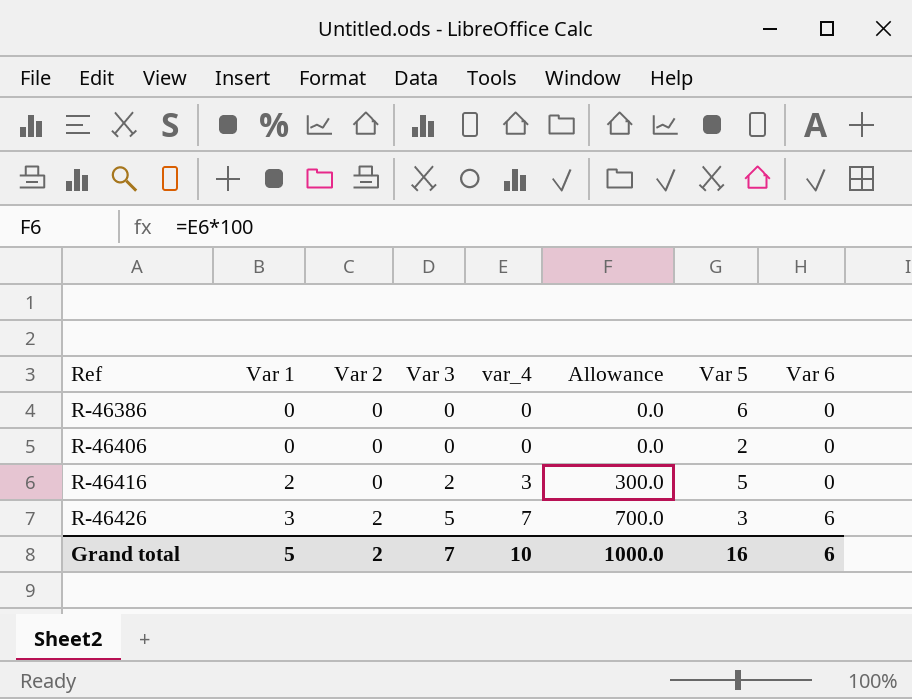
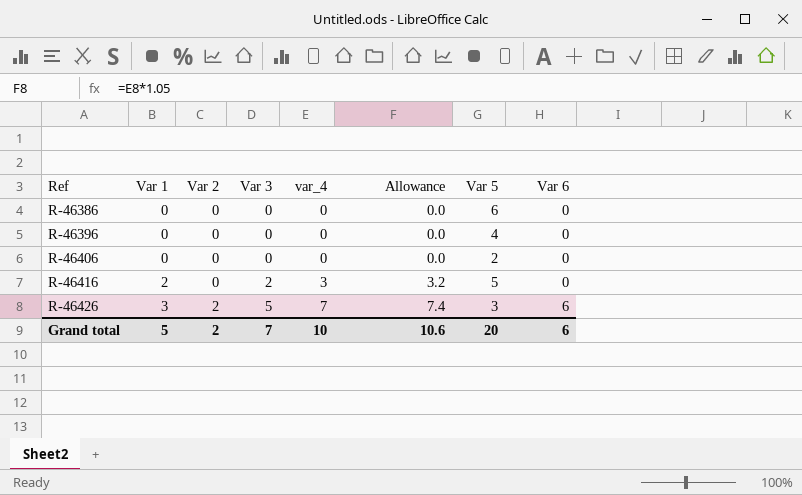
column Allowance | formula: [var_4] * 100 -> [var_4] * 1.05
row R-46396: none -> 0 | 0 | 0 | 0 | 0.0 | 4 | 0
Grand total | Allowance: 1000.0 -> 10.6
Grand total | Var 5: 16 -> 20

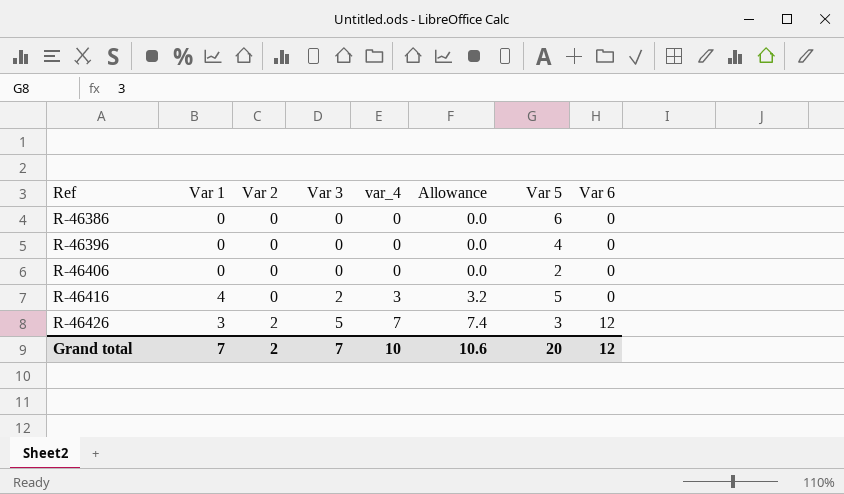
R-46416 | Var 1: 2 -> 4
R-46426 | Var 6: 6 -> 12
Grand total | Var 1: 5 -> 7
Grand total | Var 6: 6 -> 12

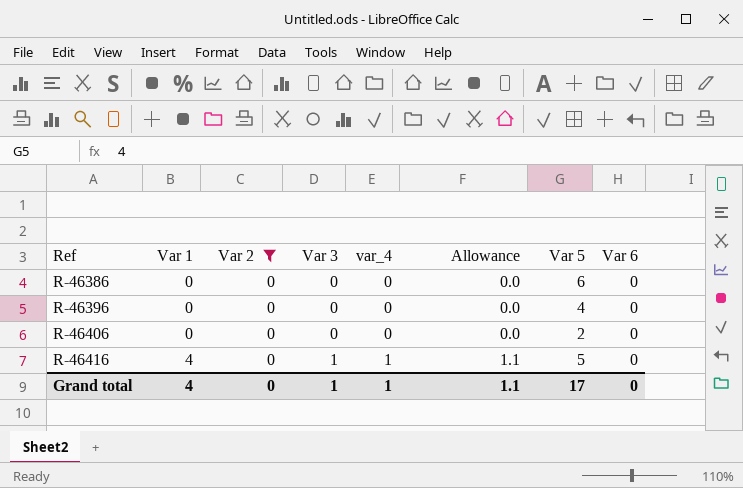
filter: none -> Var 2 = 0
R-46416 | Var 3: 2 -> 1
R-46416 | var_4: 3 -> 1
R-46416 | Allowance: 3.2 -> 1.1
Grand total | Var 1: 7 -> 4
Grand total | Var 2: 2 -> 0
Grand total | Var 3: 7 -> 1
Grand total | var_4: 10 -> 1
Grand total | Allowance: 10.6 -> 1.1
Grand total | Var 5: 20 -> 17
Grand total | Var 6: 12 -> 0

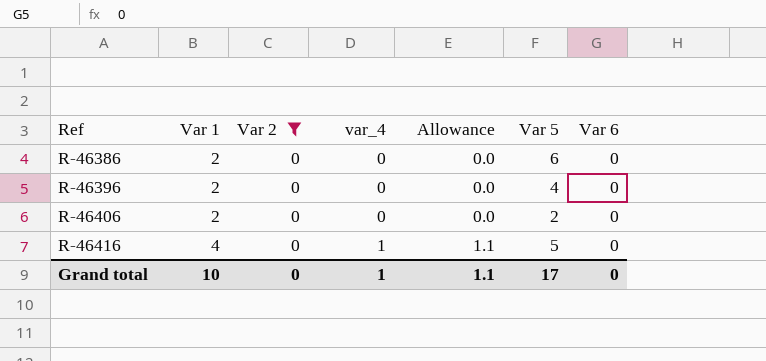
column Var 3 | position: 4 -> none
R-46386 | Var 1: 0 -> 2
R-46396 | Var 1: 0 -> 2
R-46406 | Var 1: 0 -> 2
Grand total | Var 1: 4 -> 10

